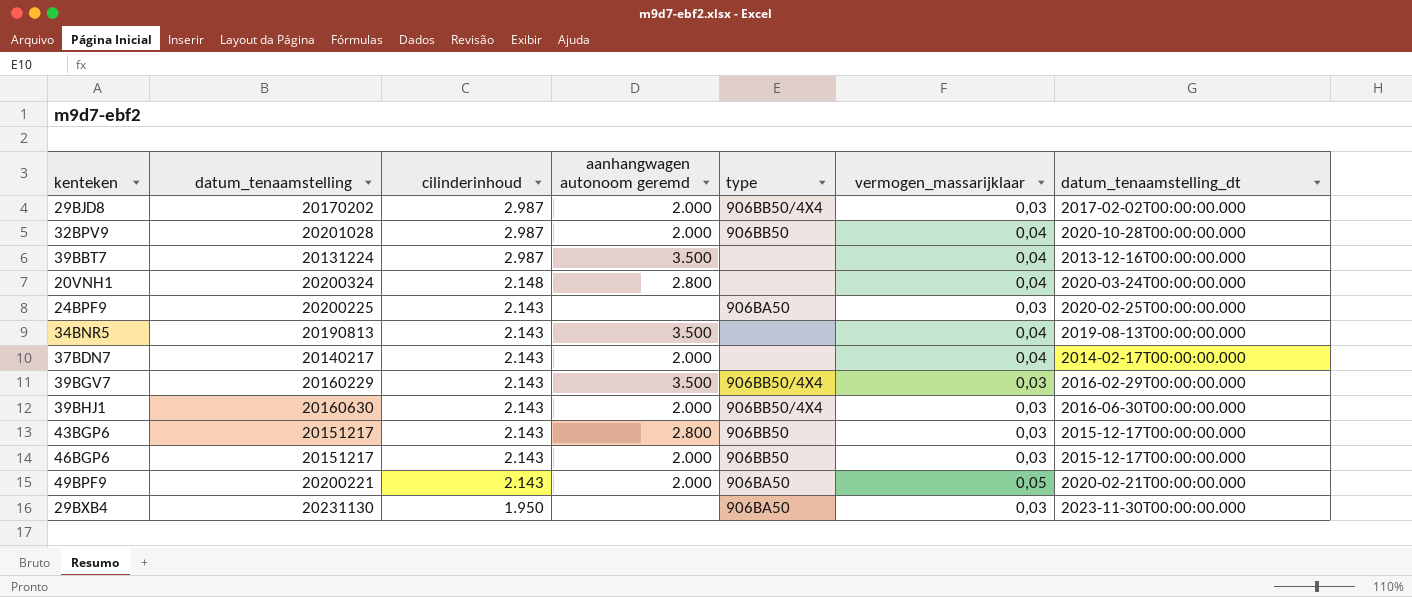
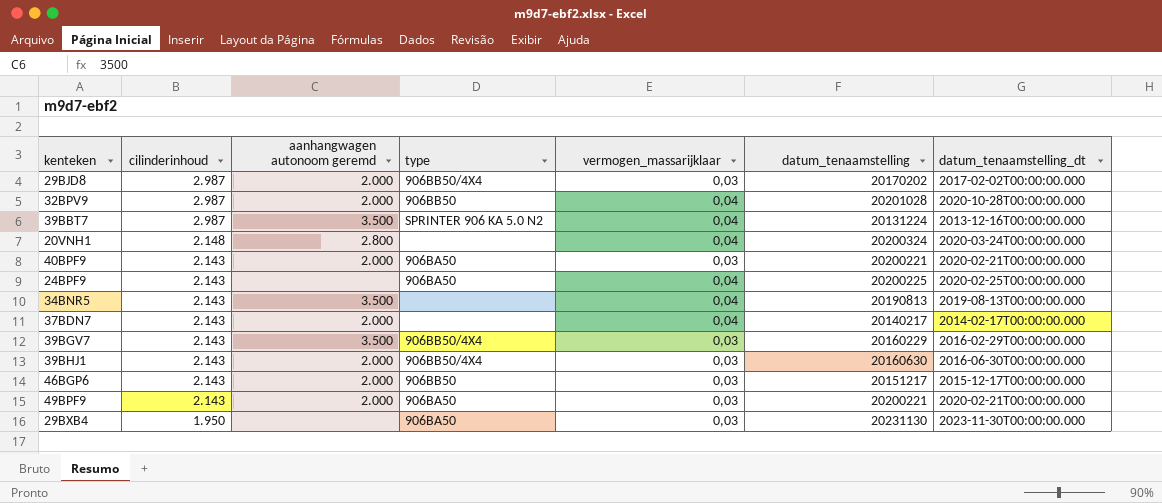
column datum_tenaamstelling | position: 2 -> 6
row 43BGP6: 20151217 | 2.143 | 2.800 | 906BB50 | 0,03 | 2015-12-17T00:00:00.000 -> none
39BBT7 | type: none -> SPRINTER 906 KA 5.0 N2
row 40BPF9: none -> 2.143 | 2.000 | 906BA50 | 0,03 | 20200221 | 2020-02-21T00:00:00.000
24BPF9 | vermogen_massarijklaar: 0,03 -> 0,04
49BPF9 | vermogen_massarijklaar: 0,05 -> 0,03

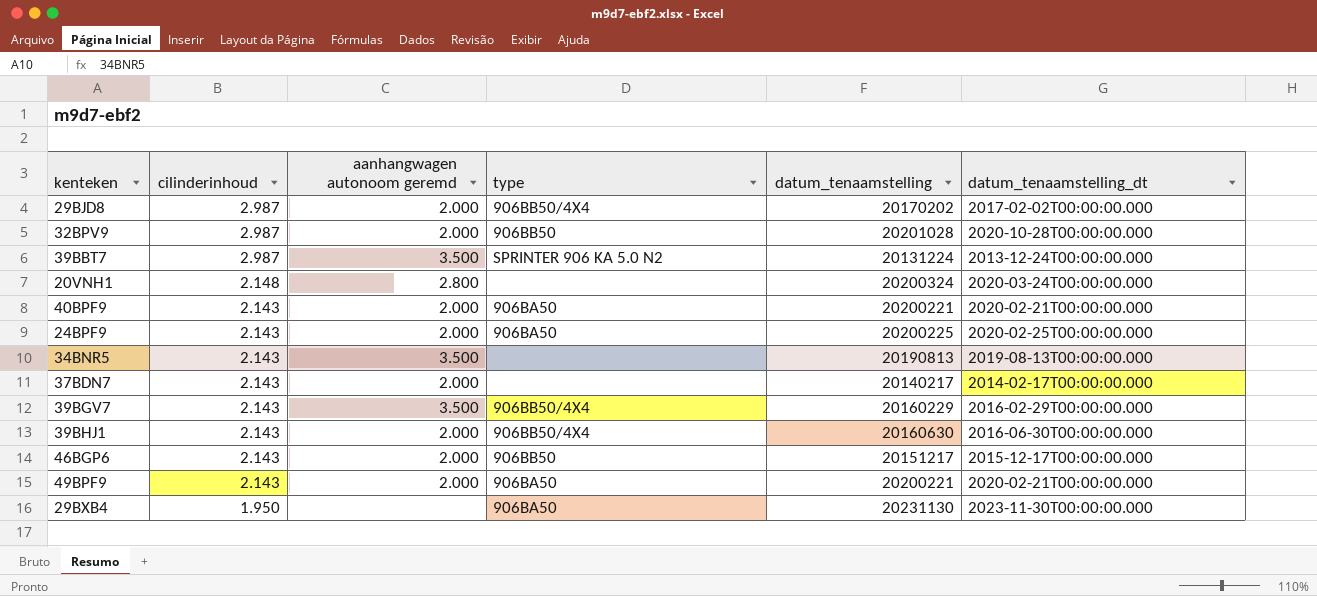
column vermogen_massarijklaar | position: 5 -> none
39BBT7 | datum_tenaamstelling_dt: 2013-12-16T00:00:00.000 -> 2013-12-24T00:00:00.000
24BPF9 | aanhangwagen autonoom geremd: none -> 2.000

